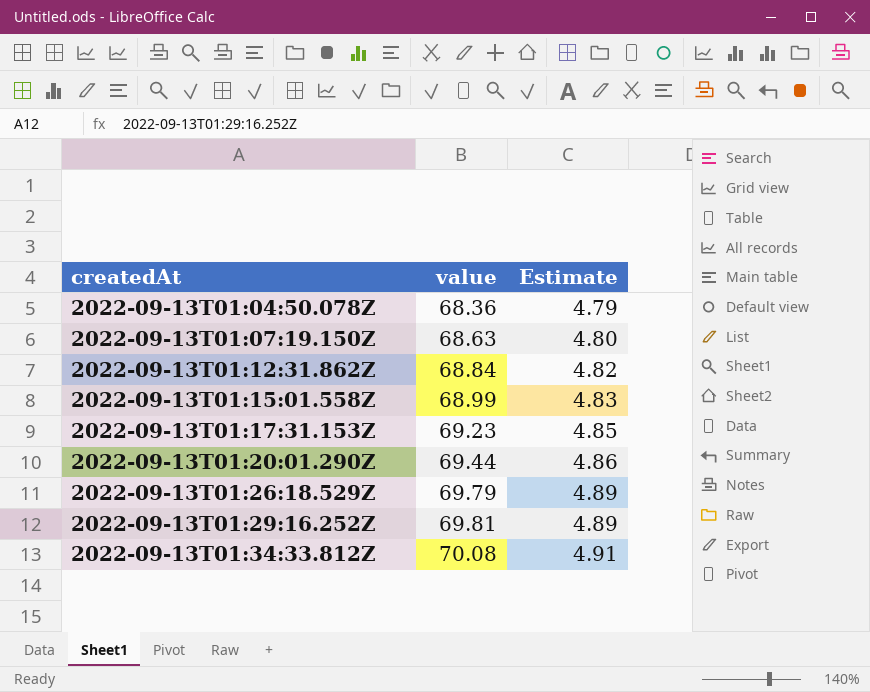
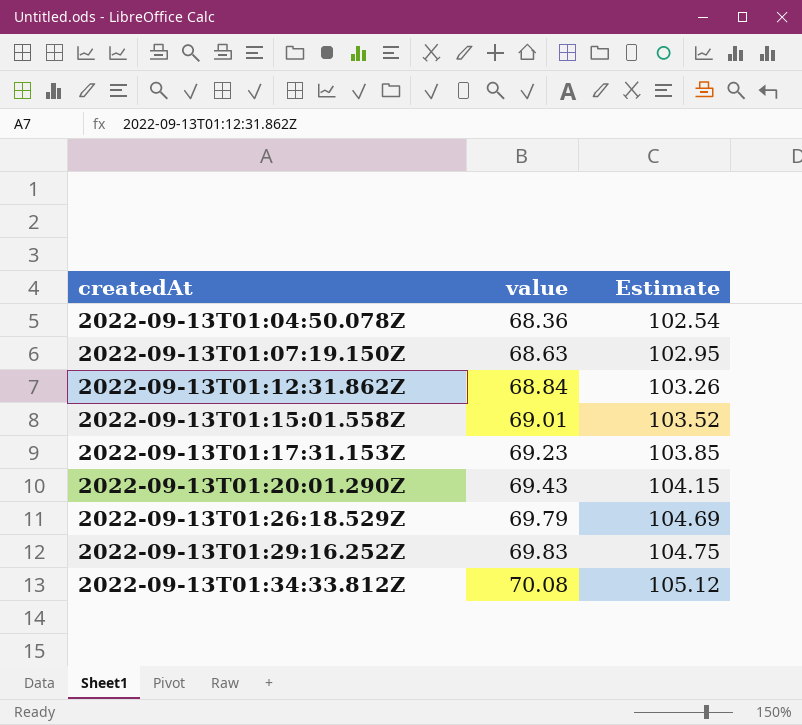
column Estimate | formula: [value] * 0.07 -> [value] * 1.5
2022-09-13T01:15:01.558Z | value: 68.99 -> 69.01
2022-09-13T01:20:01.290Z | value: 69.44 -> 69.43
2022-09-13T01:29:16.252Z | value: 69.81 -> 69.83

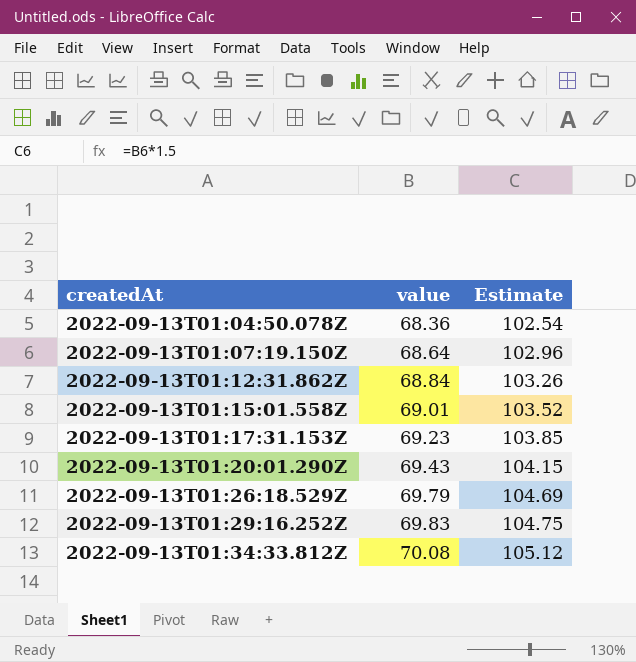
2022-09-13T01:07:19.150Z | value: 68.63 -> 68.64
2022-09-13T01:07:19.150Z | Estimate: 102.95 -> 102.96

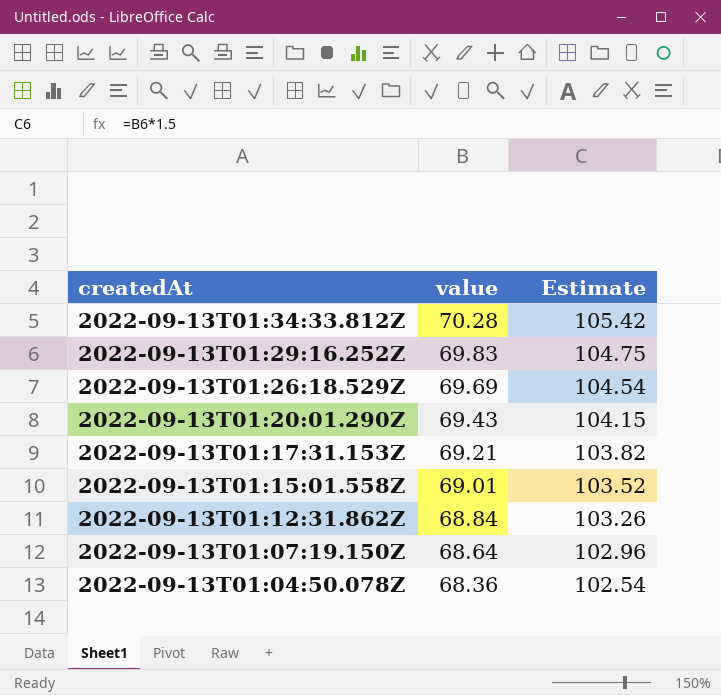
row order: createdAt ascending -> createdAt descending
2022-09-13T01:34:33.812Z | value: 70.08 -> 70.28
2022-09-13T01:34:33.812Z | Estimate: 105.12 -> 105.42
2022-09-13T01:26:18.529Z | value: 69.79 -> 69.69
2022-09-13T01:26:18.529Z | Estimate: 104.69 -> 104.54
2022-09-13T01:17:31.153Z | value: 69.23 -> 69.21
2022-09-13T01:17:31.153Z | Estimate: 103.85 -> 103.82

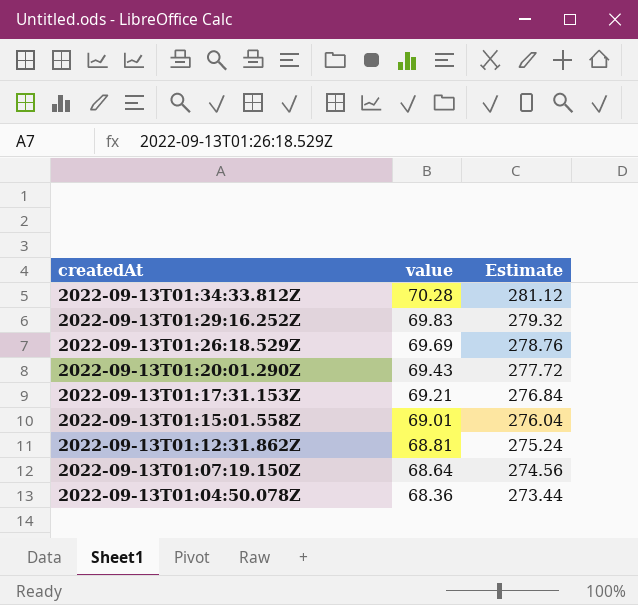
column Estimate | formula: [value] * 1.5 -> [value] * 4
2022-09-13T01:12:31.862Z | value: 68.84 -> 68.81

